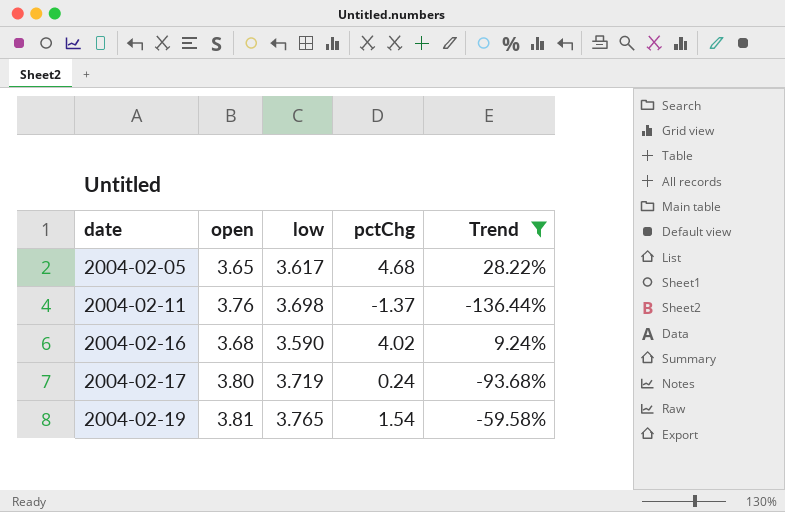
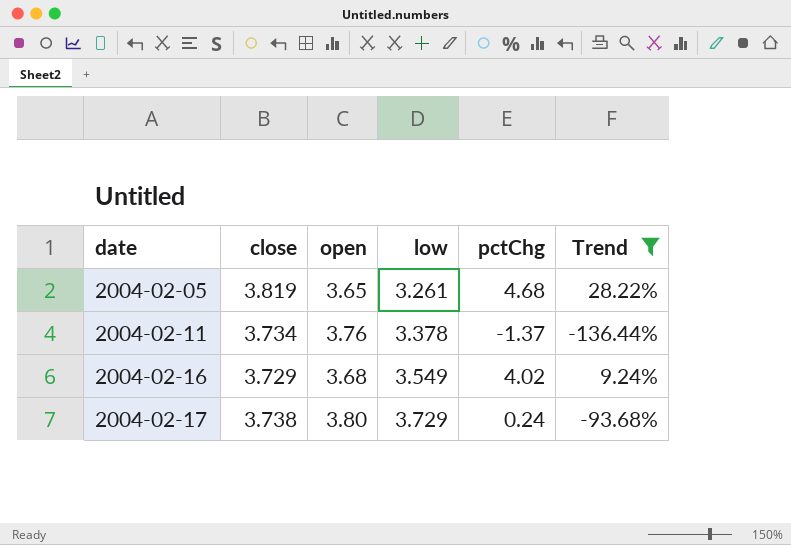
column close | position: none -> 2
row 2004-02-19: 3.81 | 3.765 | 1.54 | -59.58% -> none
2004-02-05 | low: 3.617 -> 3.261
2004-02-11 | low: 3.698 -> 3.378
2004-02-16 | low: 3.590 -> 3.549
2004-02-17 | low: 3.719 -> 3.729

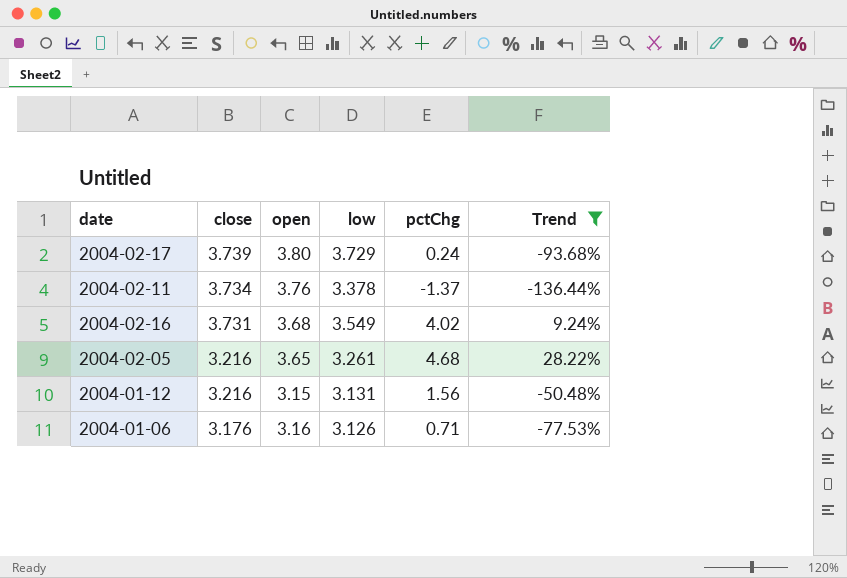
row order: date ascending -> close descending
2004-02-17 | close: 3.738 -> 3.739
2004-02-16 | close: 3.729 -> 3.731
2004-02-05 | close: 3.819 -> 3.216
row 2004-01-12: none -> 3.216 | 3.15 | 3.131 | 1.56 | -50.48%
row 2004-01-06: none -> 3.176 | 3.16 | 3.126 | 0.71 | -77.53%

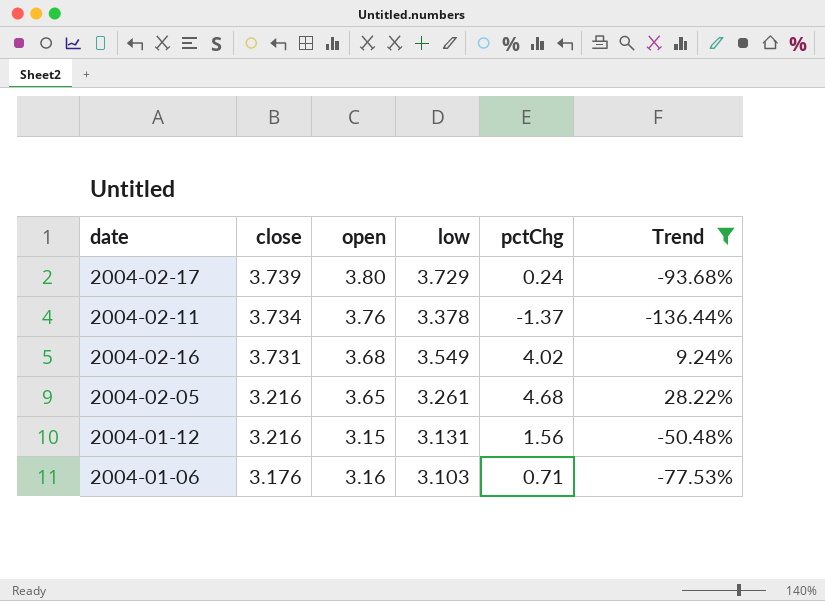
2004-01-06 | low: 3.126 -> 3.103

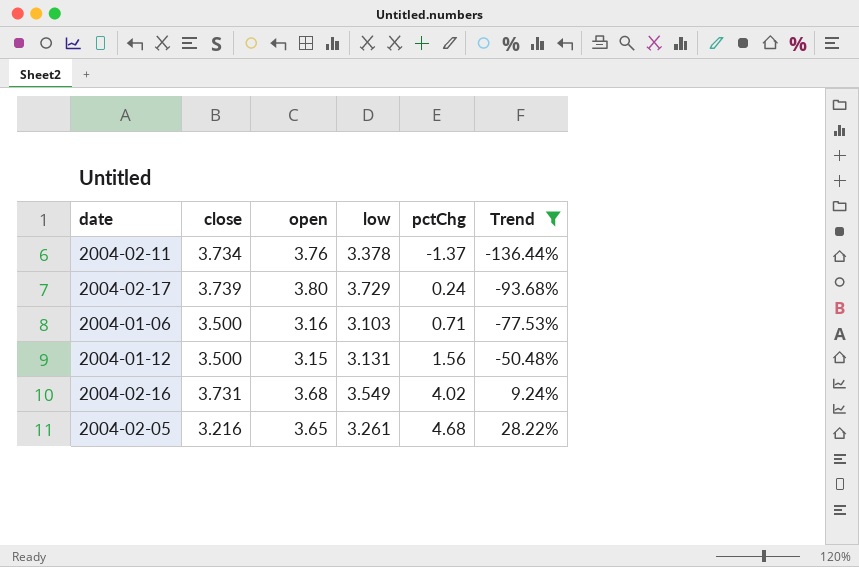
row order: close descending -> pctChg ascending
2004-01-06 | close: 3.176 -> 3.500
2004-01-12 | close: 3.216 -> 3.500

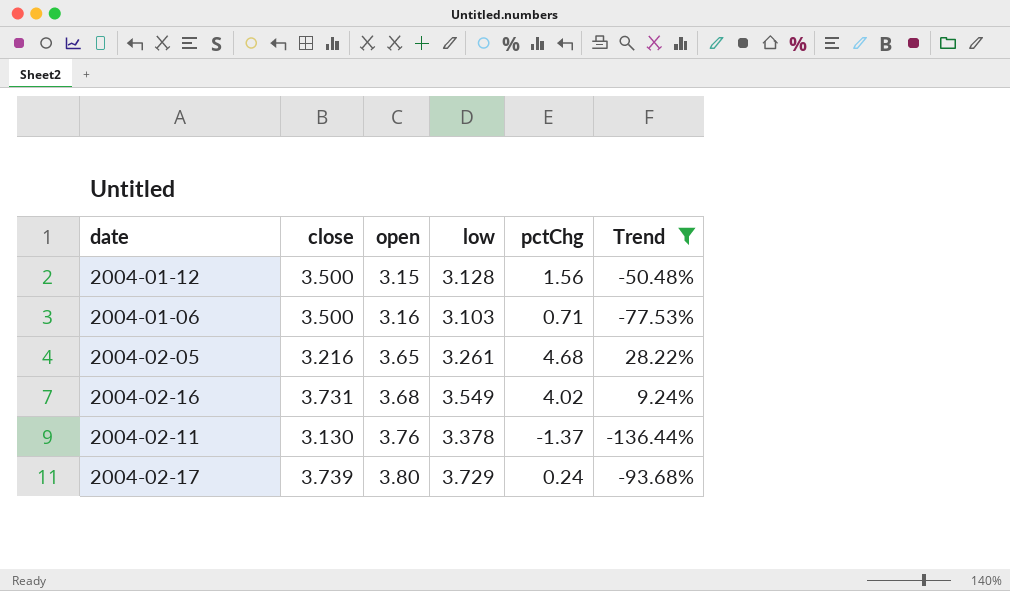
row order: pctChg ascending -> open ascending
2004-01-12 | low: 3.131 -> 3.128
2004-02-11 | close: 3.734 -> 3.130

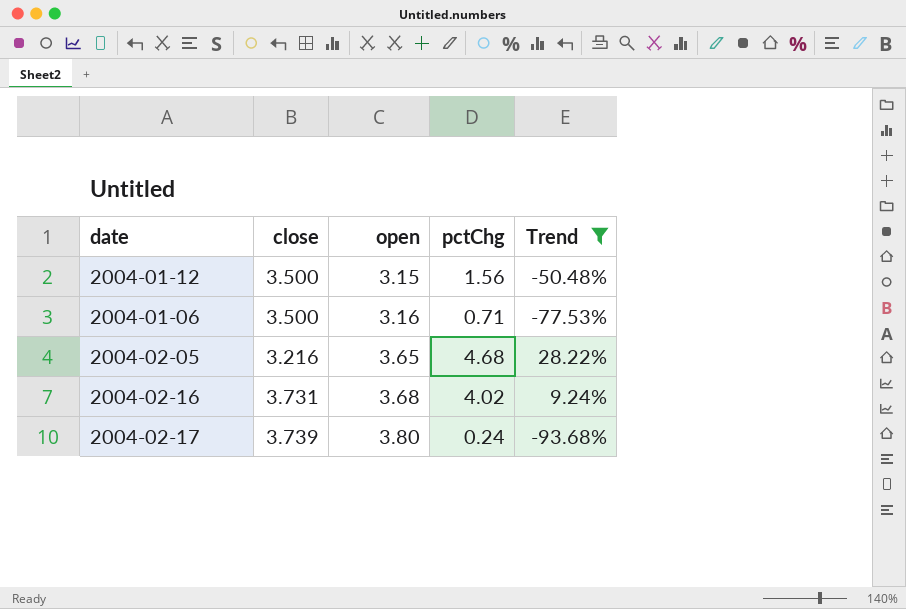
column low | position: 4 -> none
row 2004-02-11: 3.130 | 3.76 | 3.378 | -1.37 | -136.44% -> none

